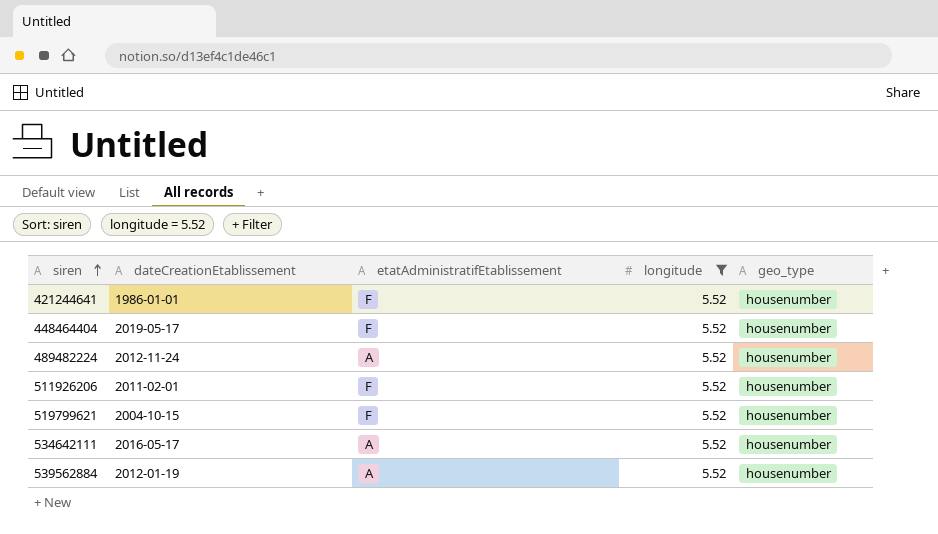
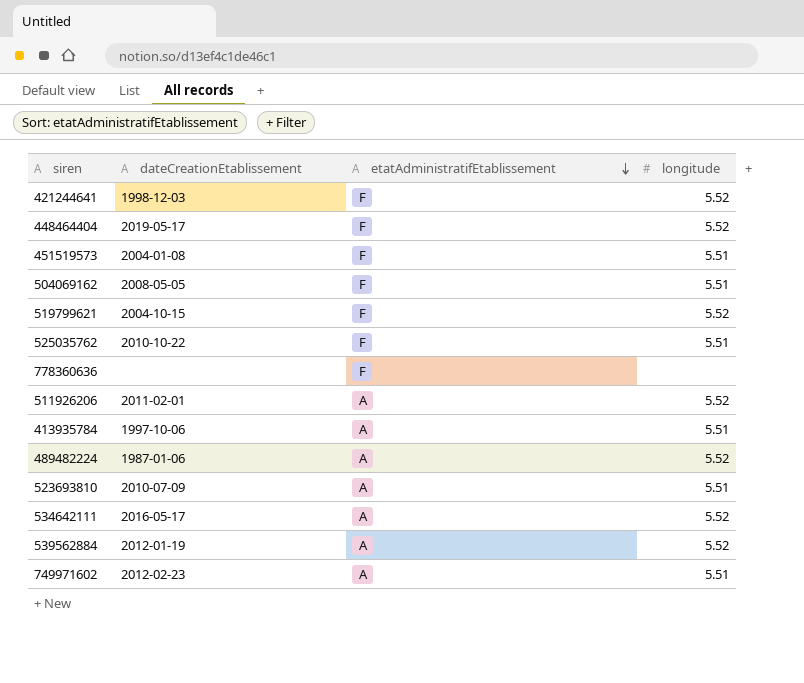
filter: longitude = 5.52 -> none
row order: siren ascending -> etatAdministratifEtablissement descending
column geo_type | position: 5 -> none
421244641 | dateCreationEtablissement: 1986-01-01 -> 1998-12-03
511926206 | etatAdministratifEtablissement: F -> A
489482224 | dateCreationEtablissement: 2012-11-24 -> 1987-01-06

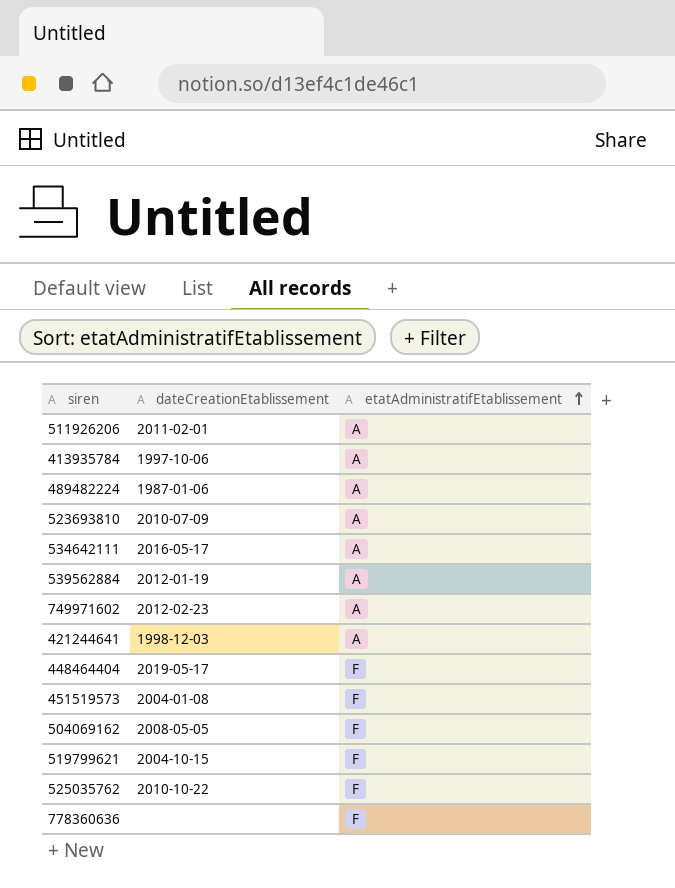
row order: etatAdministratifEtablissement descending -> etatAdministratifEtablissement ascending
column longitude | position: 4 -> none
421244641 | etatAdministratifEtablissement: F -> A

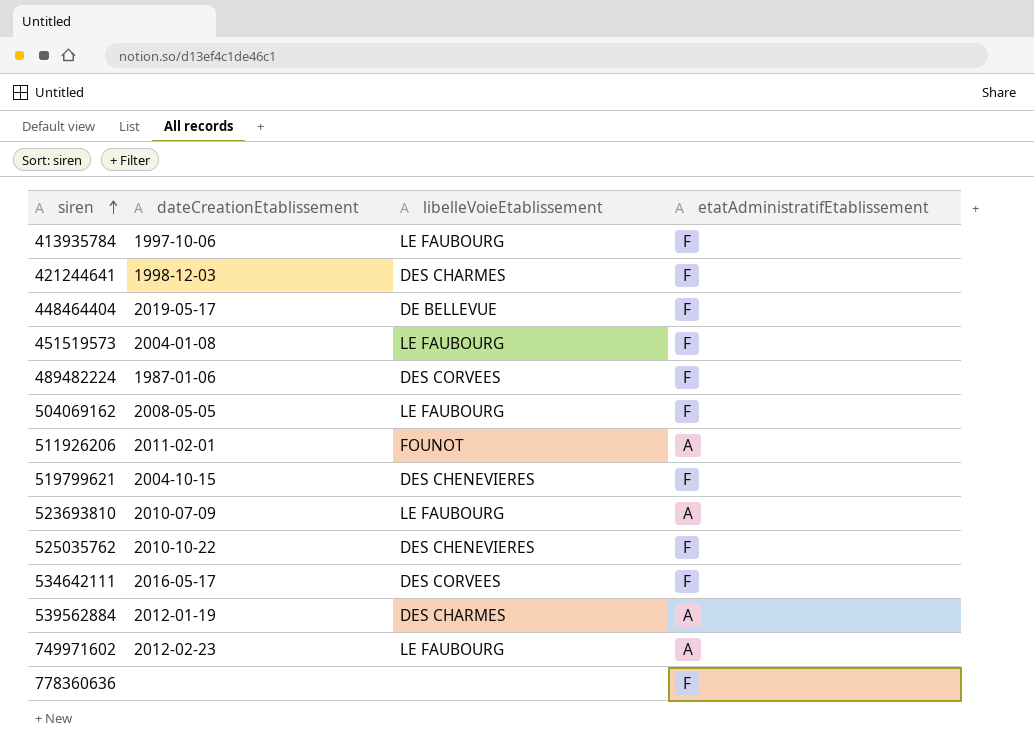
row order: etatAdministratifEtablissement ascending -> siren ascending
column libelleVoieEtablissement | position: none -> 3
413935784 | etatAdministratifEtablissement: A -> F
421244641 | etatAdministratifEtablissement: A -> F
489482224 | etatAdministratifEtablissement: A -> F
534642111 | etatAdministratifEtablissement: A -> F

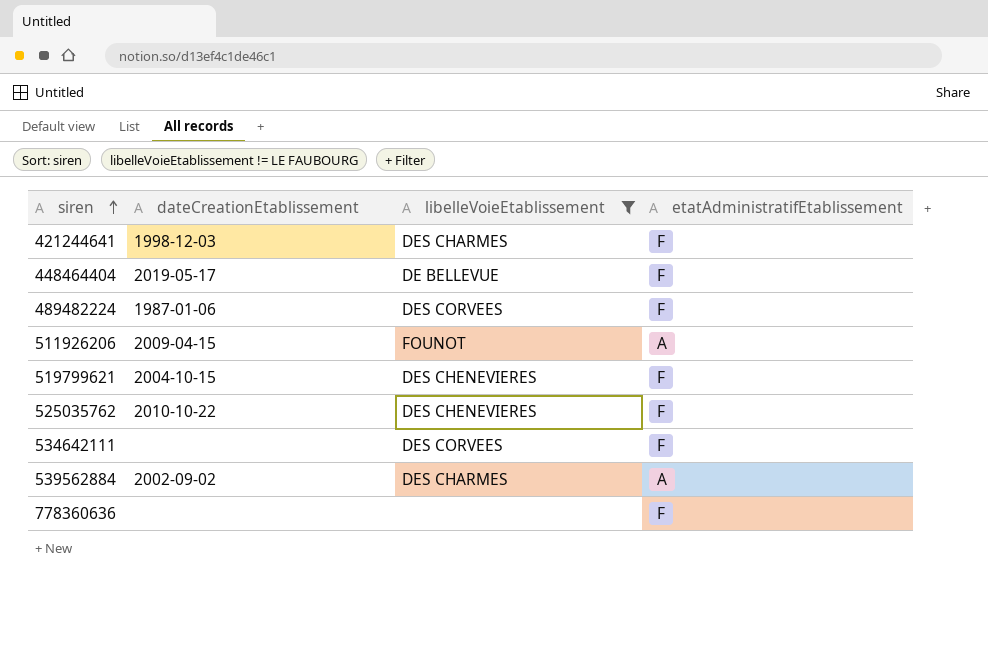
filter: none -> libelleVoieEtablissement != LE FAUBOURG
511926206 | dateCreationEtablissement: 2011-02-01 -> 2009-04-15
534642111 | dateCreationEtablissement: 2016-05-17 -> none
539562884 | dateCreationEtablissement: 2012-01-19 -> 2002-09-02

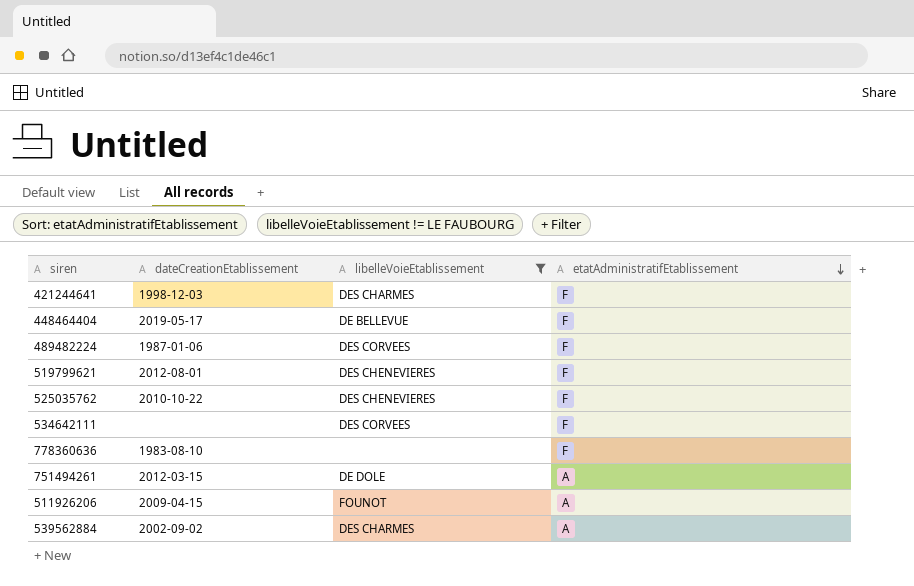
row order: siren ascending -> etatAdministratifEtablissement descending
519799621 | dateCreationEtablissement: 2004-10-15 -> 2012-08-01
778360636 | dateCreationEtablissement: none -> 1983-08-10
row 751494261: none -> 2012-03-15 | DE DOLE | A

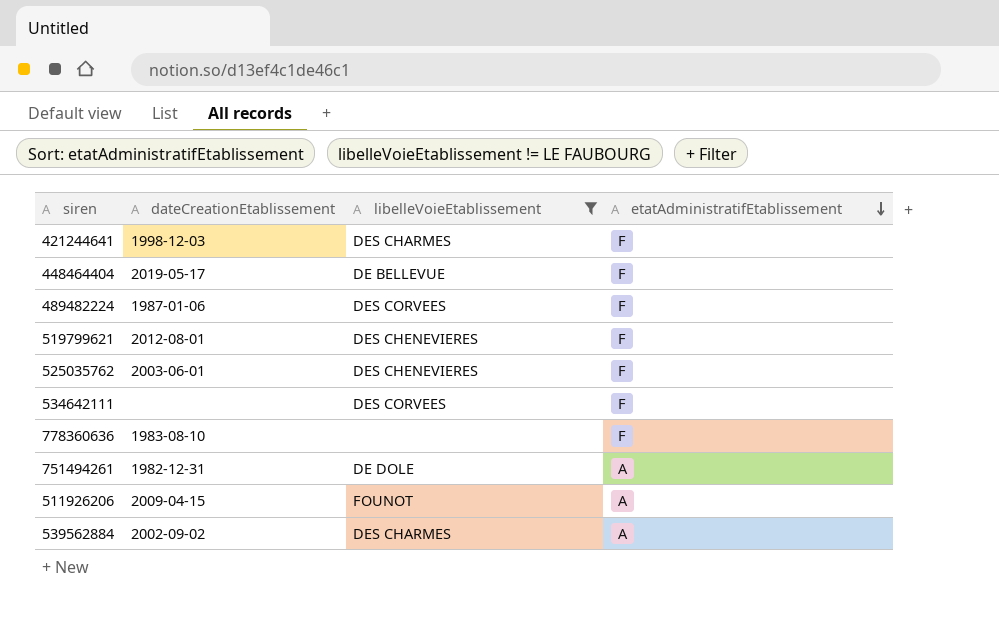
525035762 | dateCreationEtablissement: 2010-10-22 -> 2003-06-01
751494261 | dateCreationEtablissement: 2012-03-15 -> 1982-12-31

